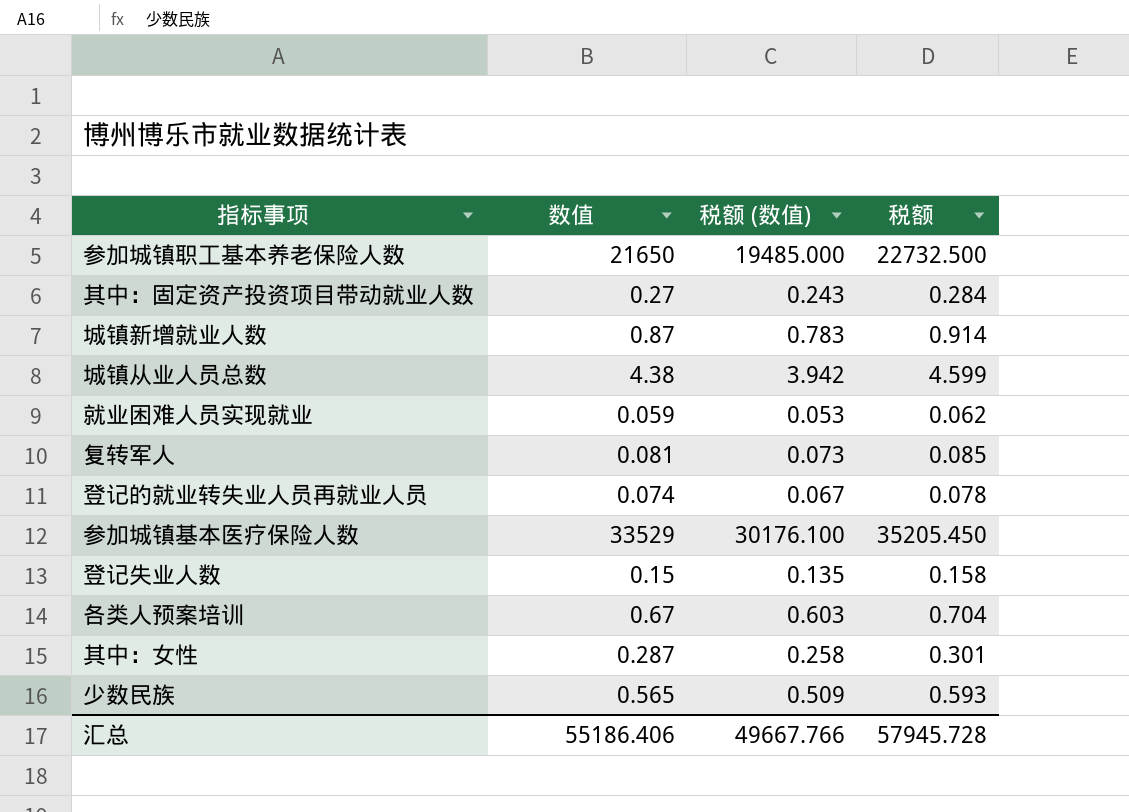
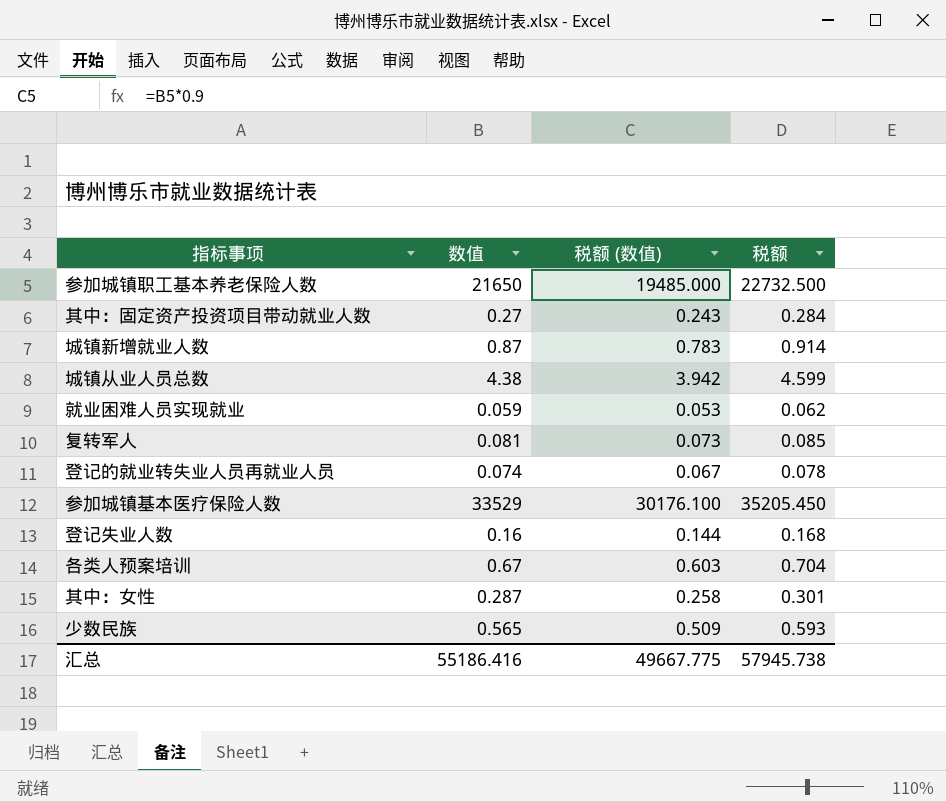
登记失业人数 | 数值: 0.15 -> 0.16
登记失业人数 | 税额 (数值): 0.135 -> 0.144
登记失业人数 | 税额: 0.158 -> 0.168
汇总 | 数值: 55186.406 -> 55186.416
汇总 | 税额 (数值): 49667.766 -> 49667.775
汇总 | 税额: 57945.728 -> 57945.738

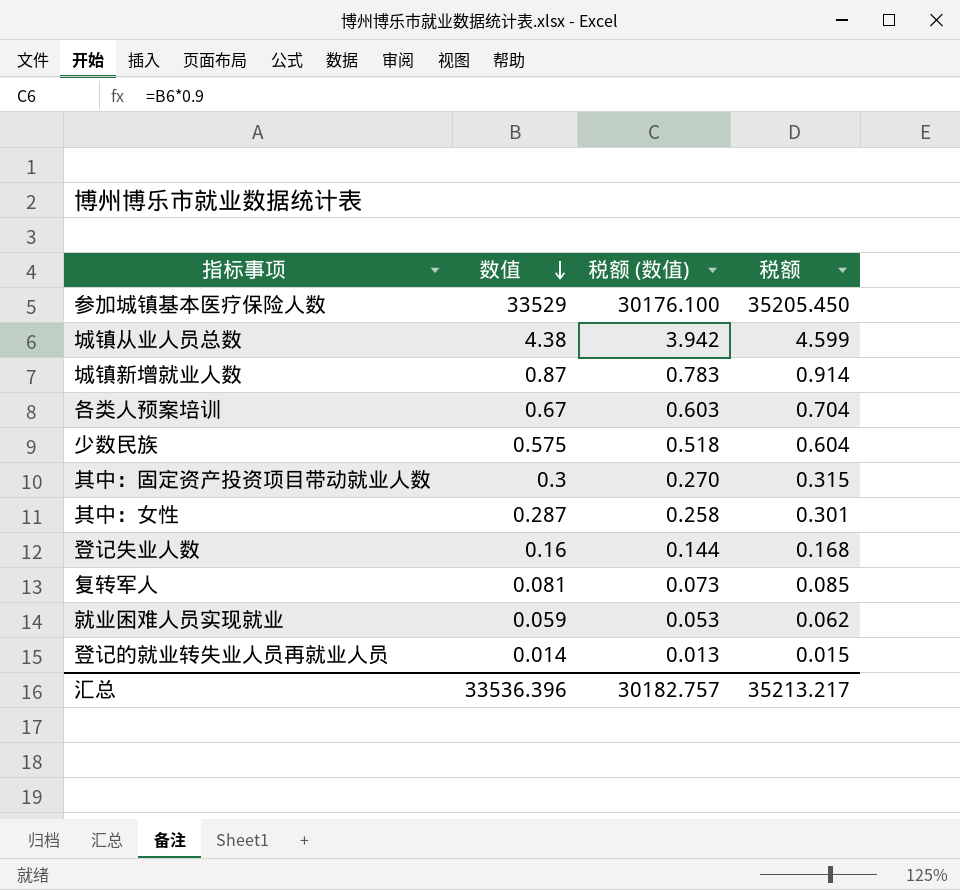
row order: none -> 数值 descending
row 参加城镇职工基本养老保险人数: 21650 | 19485.000 | 22732.500 -> none
少数民族 | 数值: 0.565 -> 0.575
少数民族 | 税额 (数值): 0.509 -> 0.518
少数民族 | 税额: 0.593 -> 0.604
其中：固定资产投资项目带动就业人数 | 数值: 0.27 -> 0.3
其中：固定资产投资项目带动就业人数 | 税额 (数值): 0.243 -> 0.270
其中：固定资产投资项目带动就业人数 | 税额: 0.284 -> 0.315
登记的就业转失业人员再就业人员 | 数值: 0.074 -> 0.014
登记的就业转失业人员再就业人员 | 税额 (数值): 0.067 -> 0.013
登记的就业转失业人员再就业人员 | 税额: 0.078 -> 0.015
汇总 | 数值: 55186.416 -> 33536.396
汇总 | 税额 (数值): 49667.775 -> 30182.757
汇总 | 税额: 57945.738 -> 35213.217

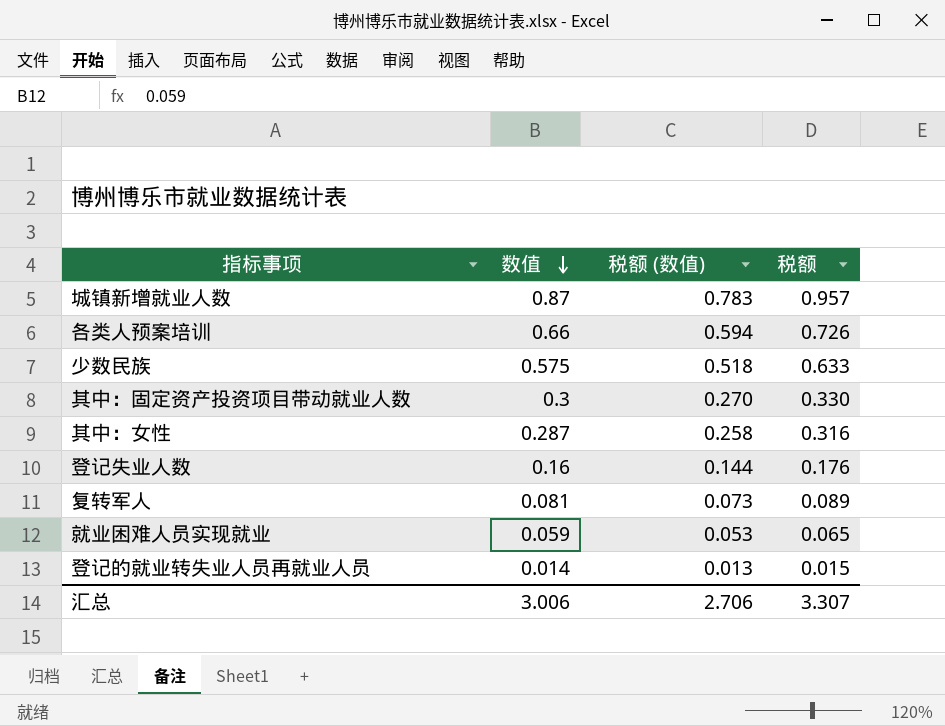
column 税额 | formula: [数值] * 1.05 -> [数值] * 1.1
row 参加城镇基本医疗保险人数: 33529 | 30176.100 | 35205.450 -> none
row 城镇从业人员总数: 4.38 | 3.942 | 4.599 -> none
各类人预案培训 | 数值: 0.67 -> 0.66
各类人预案培训 | 税额 (数值): 0.603 -> 0.594
汇总 | 数值: 33536.396 -> 3.006
汇总 | 税额 (数值): 30182.757 -> 2.706
汇总 | 税额: 35213.217 -> 3.307

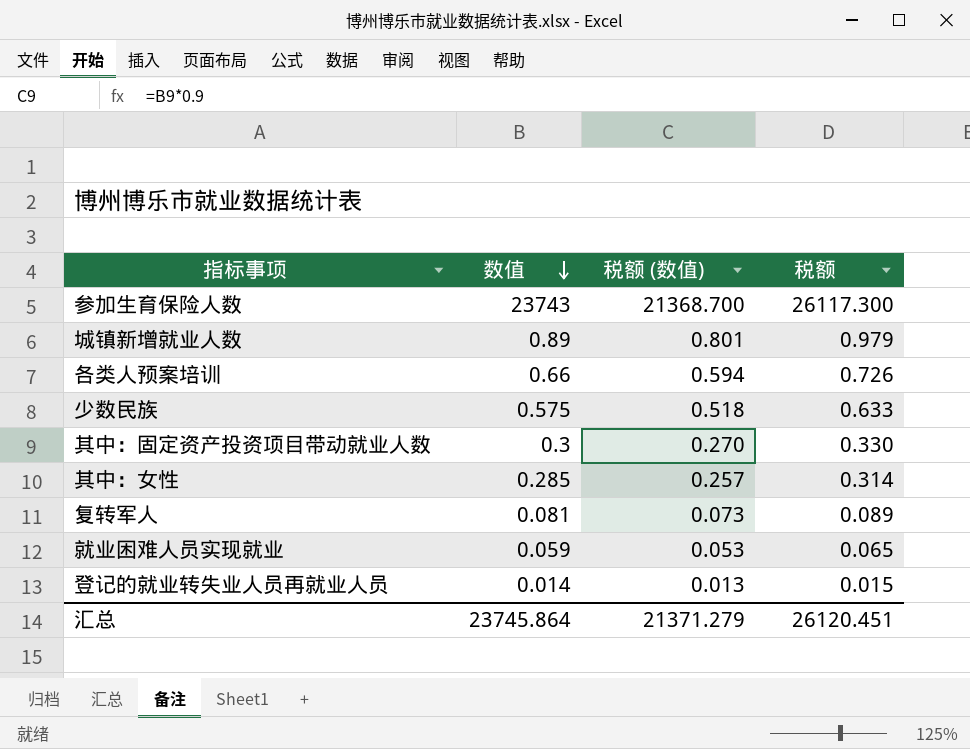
row 登记失业人数: 0.16 | 0.144 | 0.176 -> none
row 参加生育保险人数: none -> 23743 | 21368.700 | 26117.300
城镇新增就业人数 | 数值: 0.87 -> 0.89
城镇新增就业人数 | 税额 (数值): 0.783 -> 0.801
城镇新增就业人数 | 税额: 0.957 -> 0.979
其中：女性 | 数值: 0.287 -> 0.285
其中：女性 | 税额 (数值): 0.258 -> 0.257
其中：女性 | 税额: 0.316 -> 0.314
汇总 | 数值: 3.006 -> 23745.864
汇总 | 税额 (数值): 2.706 -> 21371.279
汇总 | 税额: 3.307 -> 26120.451

